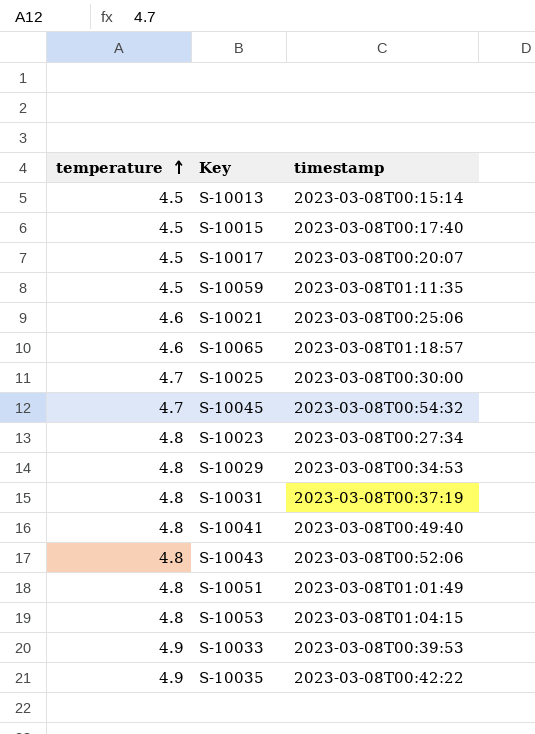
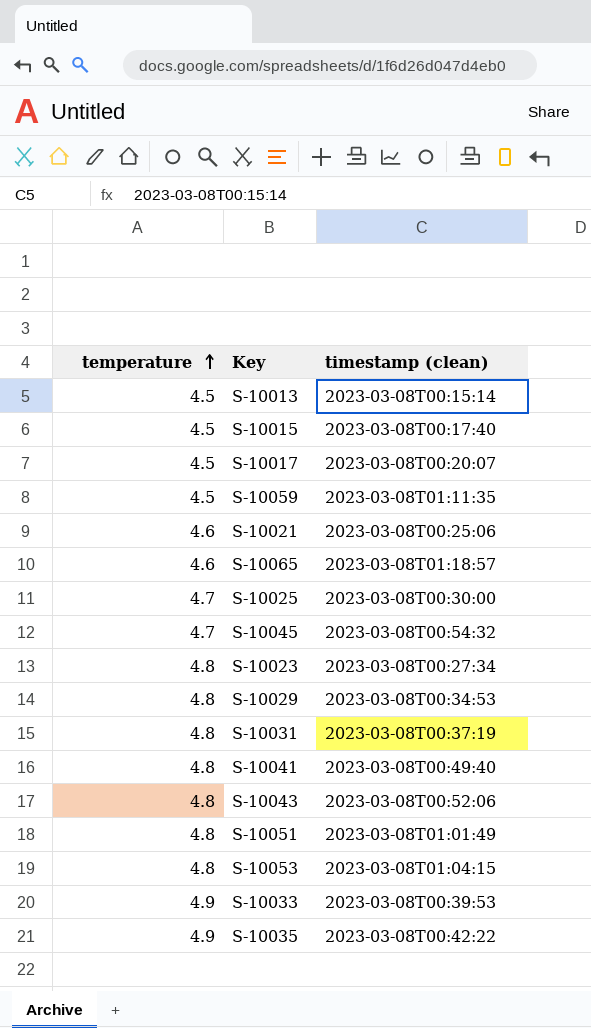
column name: timestamp -> timestamp (clean)

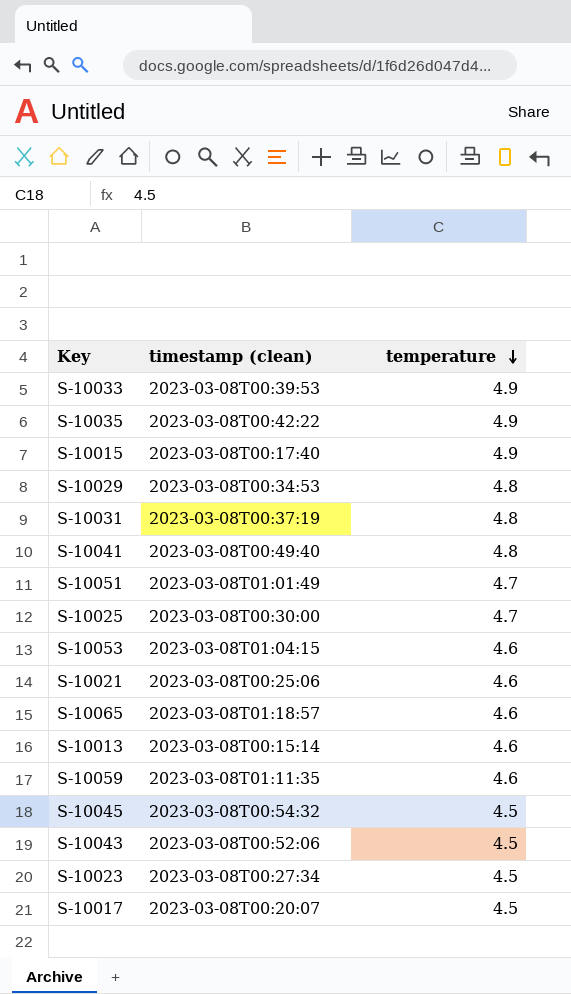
row order: temperature ascending -> temperature descending
column temperature | position: 1 -> 3
S-10015 | temperature: 4.5 -> 4.9
S-10051 | temperature: 4.8 -> 4.7
S-10053 | temperature: 4.8 -> 4.6
S-10013 | temperature: 4.5 -> 4.6
S-10059 | temperature: 4.5 -> 4.6
S-10045 | temperature: 4.7 -> 4.5
S-10043 | temperature: 4.8 -> 4.5
S-10023 | temperature: 4.8 -> 4.5

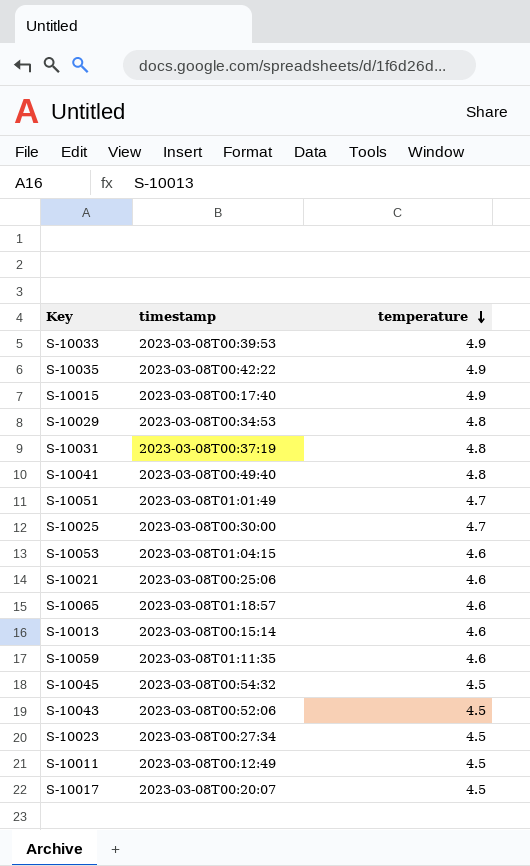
column name: timestamp (clean) -> timestamp
row S-10011: none -> 2023-03-08T00:12:49 | 4.5

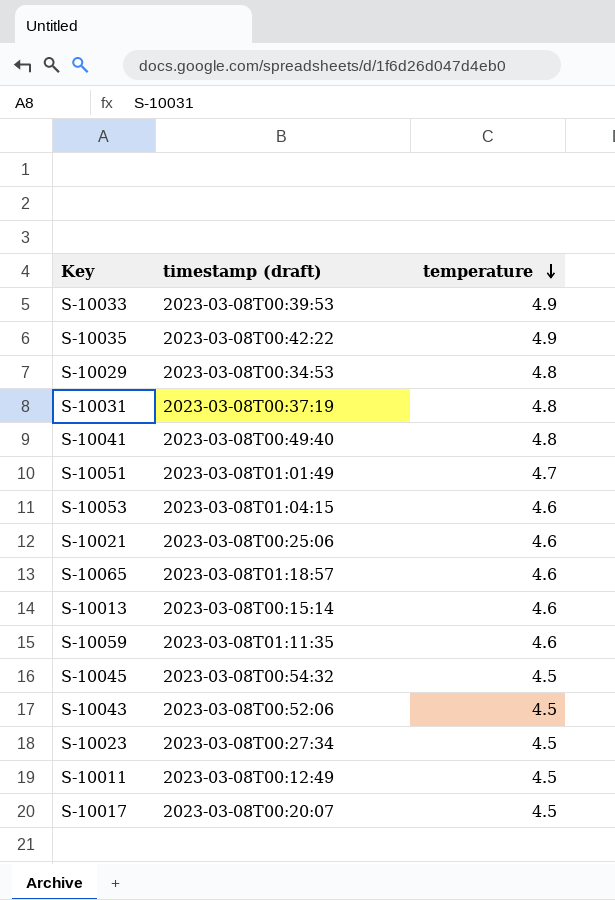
column name: timestamp -> timestamp (draft)
row S-10015: 2023-03-08T00:17:40 | 4.9 -> none
row S-10025: 2023-03-08T00:30:00 | 4.7 -> none

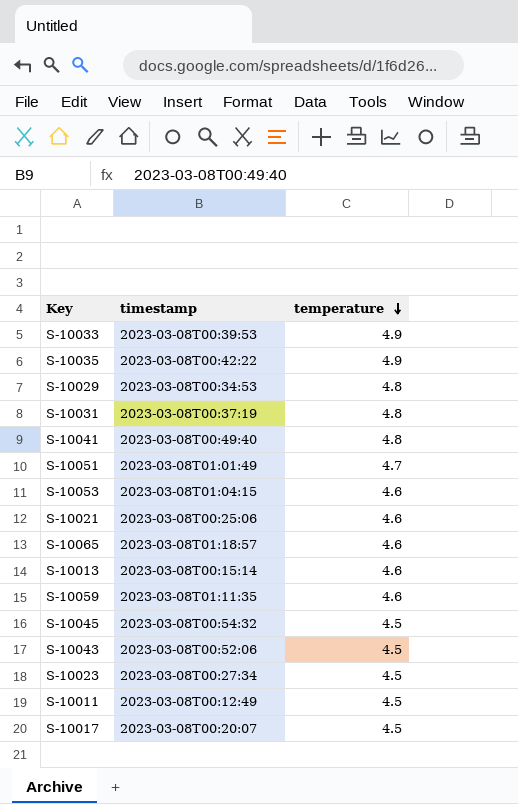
column name: timestamp (draft) -> timestamp

